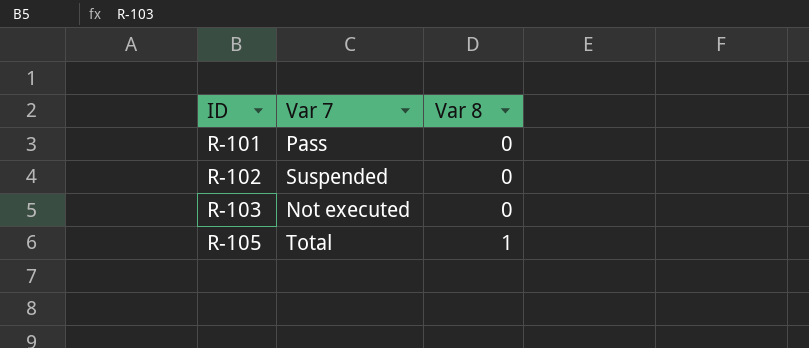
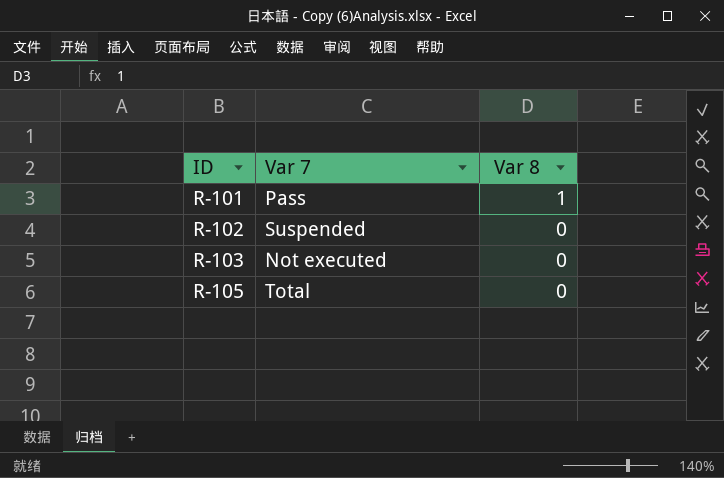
R-101 | Var 8: 0 -> 1
R-105 | Var 8: 1 -> 0

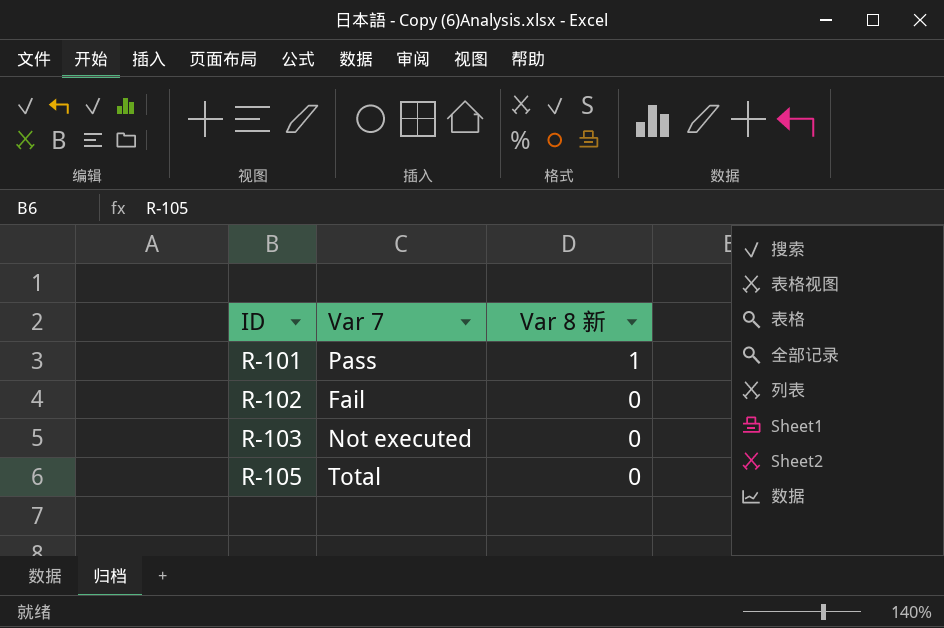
column name: Var 8 -> Var 8 新
R-102 | Var 7: Suspended -> Fail

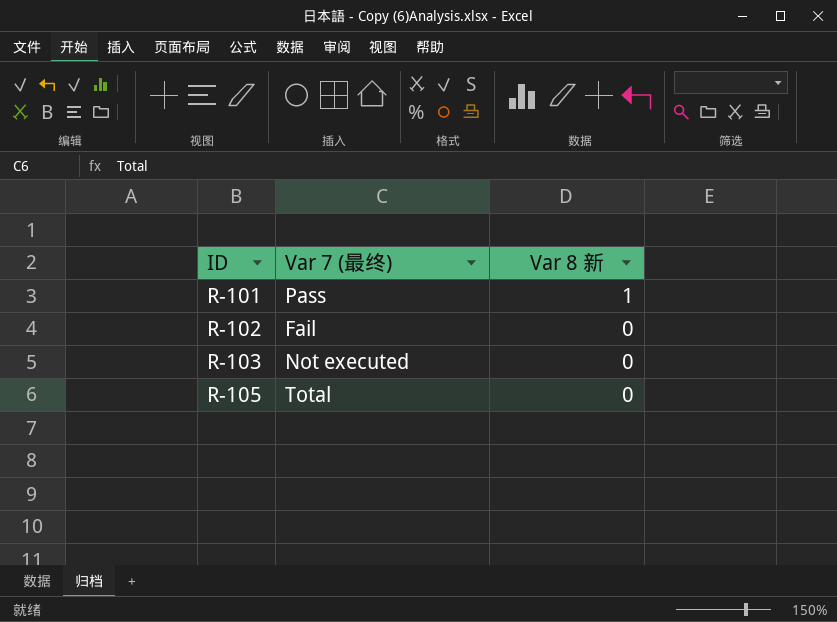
column name: Var 7 -> Var 7 (最终)

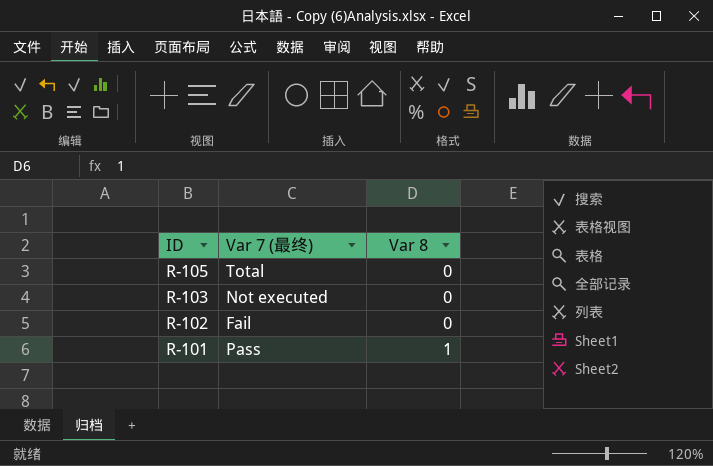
row order: ID ascending -> ID descending
column name: Var 8 新 -> Var 8

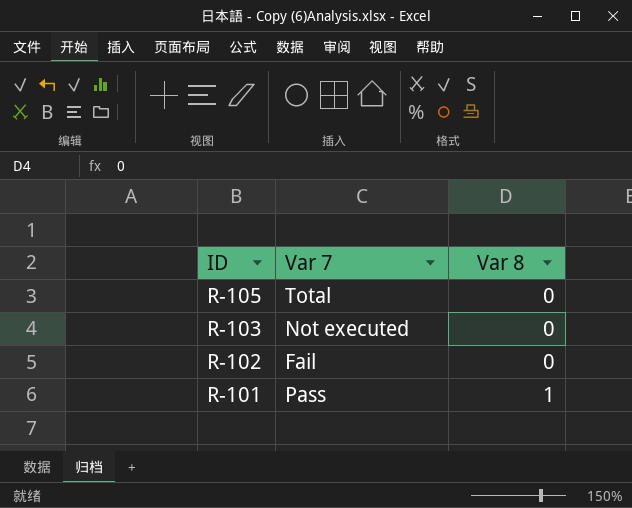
column name: Var 7 (最终) -> Var 7

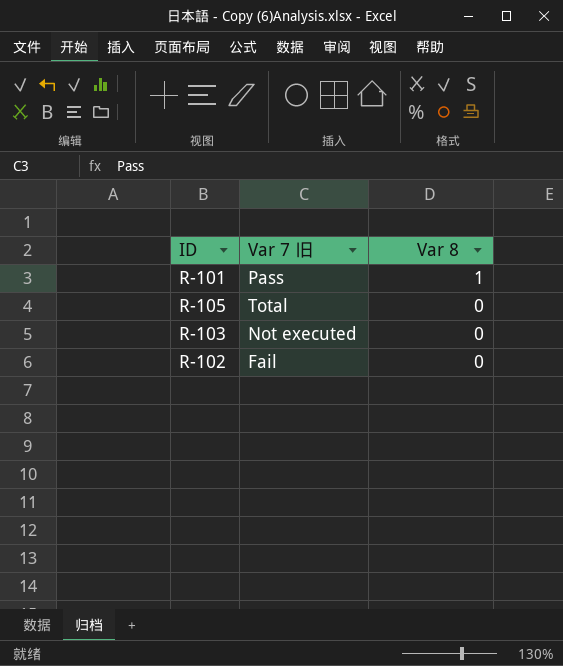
row order: ID descending -> Var 8 descending
column name: Var 7 -> Var 7 旧

